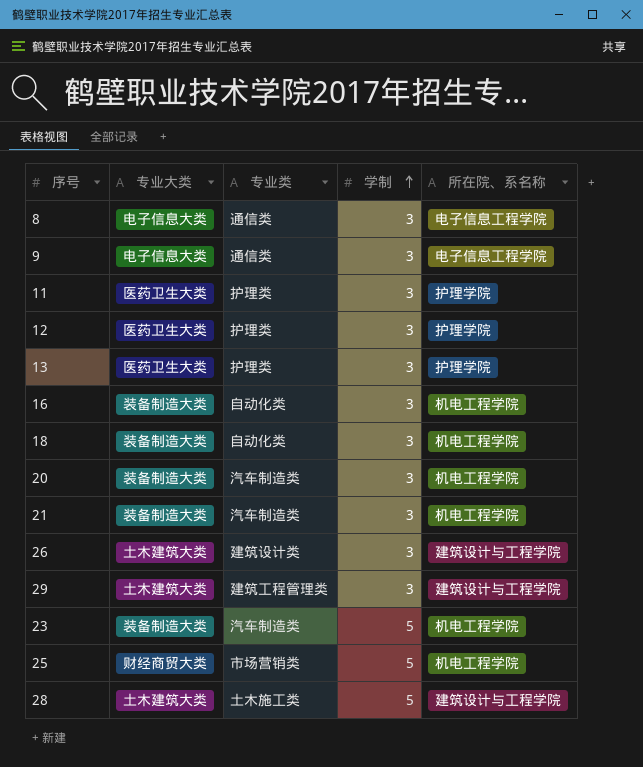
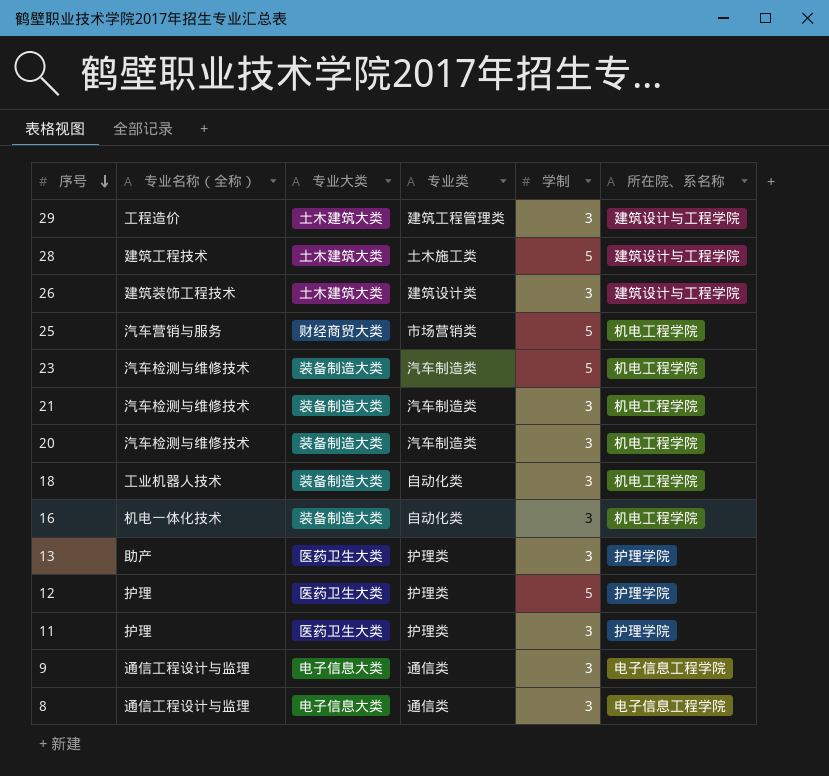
row order: 学制 ascending -> 序号 descending
column 专业名称（全称） | position: none -> 2
12 | 学制: 3 -> 5

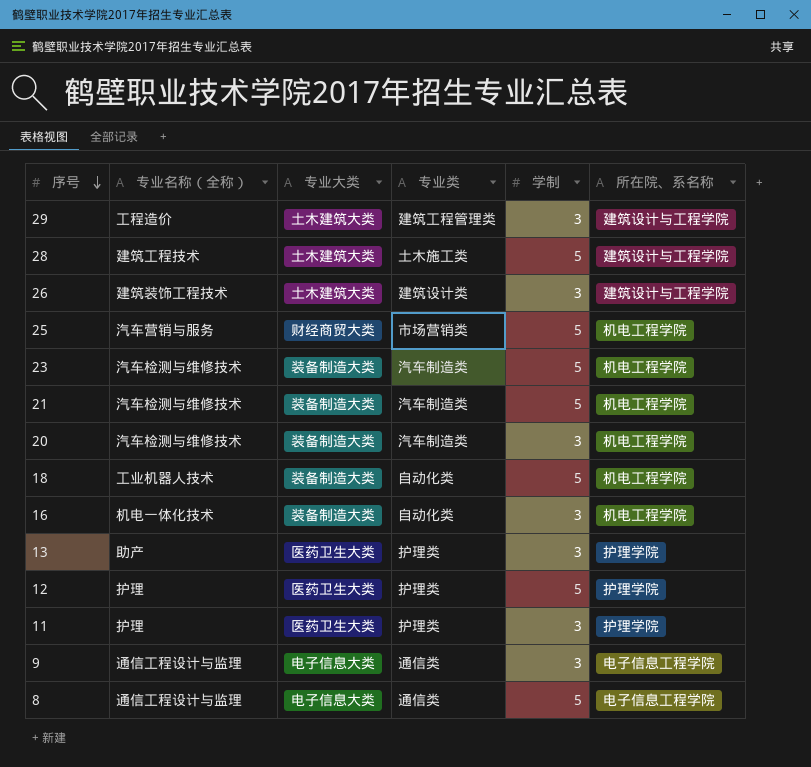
21 | 学制: 3 -> 5
18 | 学制: 3 -> 5
8 | 学制: 3 -> 5

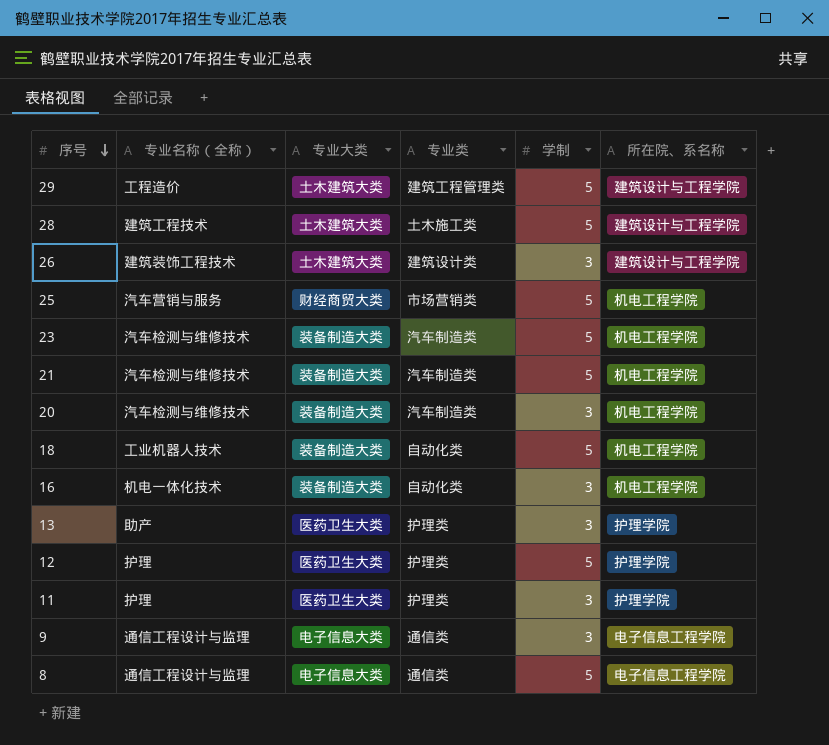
29 | 学制: 3 -> 5

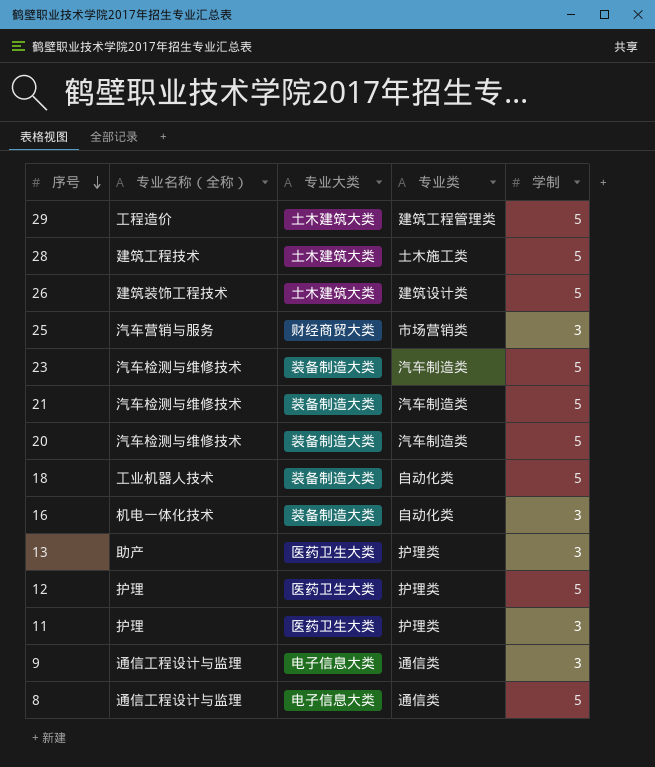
column 所在院、系名称 | position: 6 -> none
26 | 学制: 3 -> 5
25 | 学制: 5 -> 3
20 | 学制: 3 -> 5

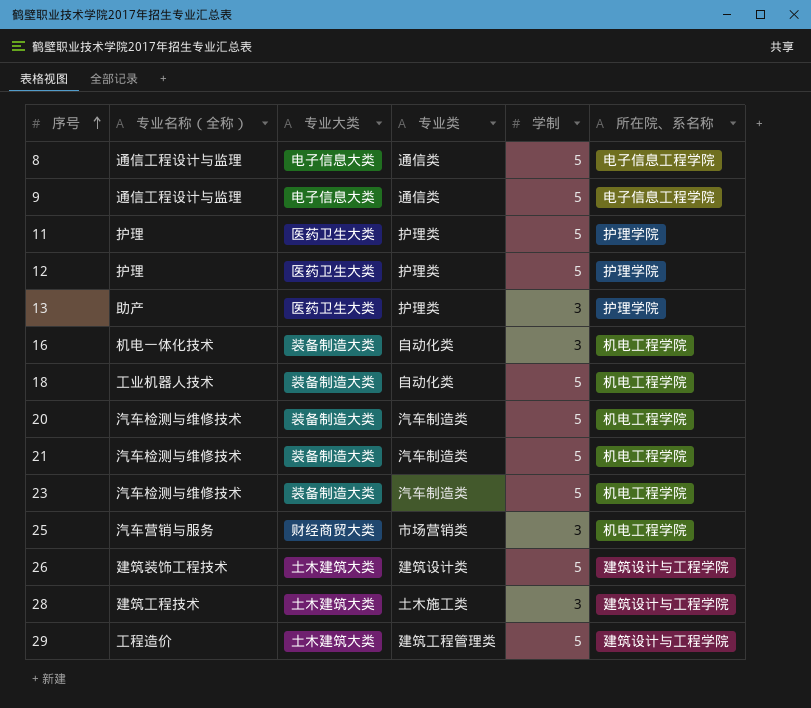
row order: 序号 descending -> 序号 ascending
column 所在院、系名称 | position: none -> 6
9 | 学制: 3 -> 5
11 | 学制: 3 -> 5
28 | 学制: 5 -> 3

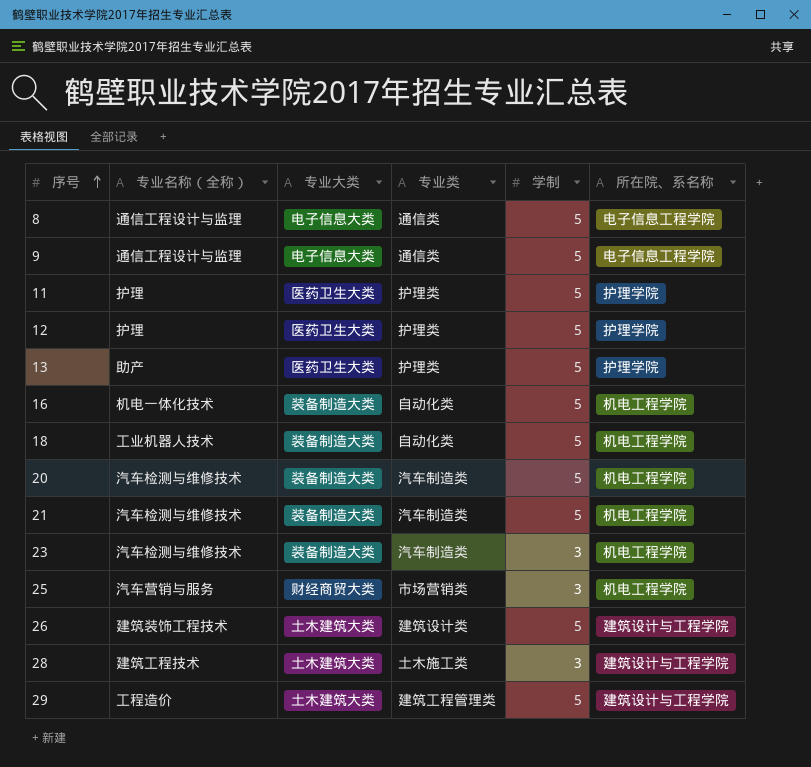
13 | 学制: 3 -> 5
16 | 学制: 3 -> 5
23 | 学制: 5 -> 3

